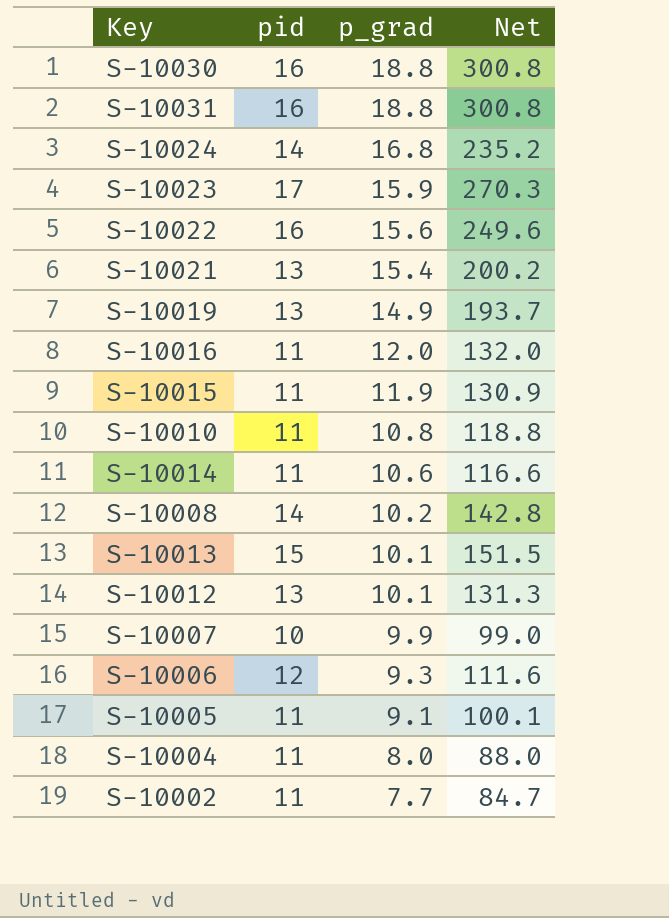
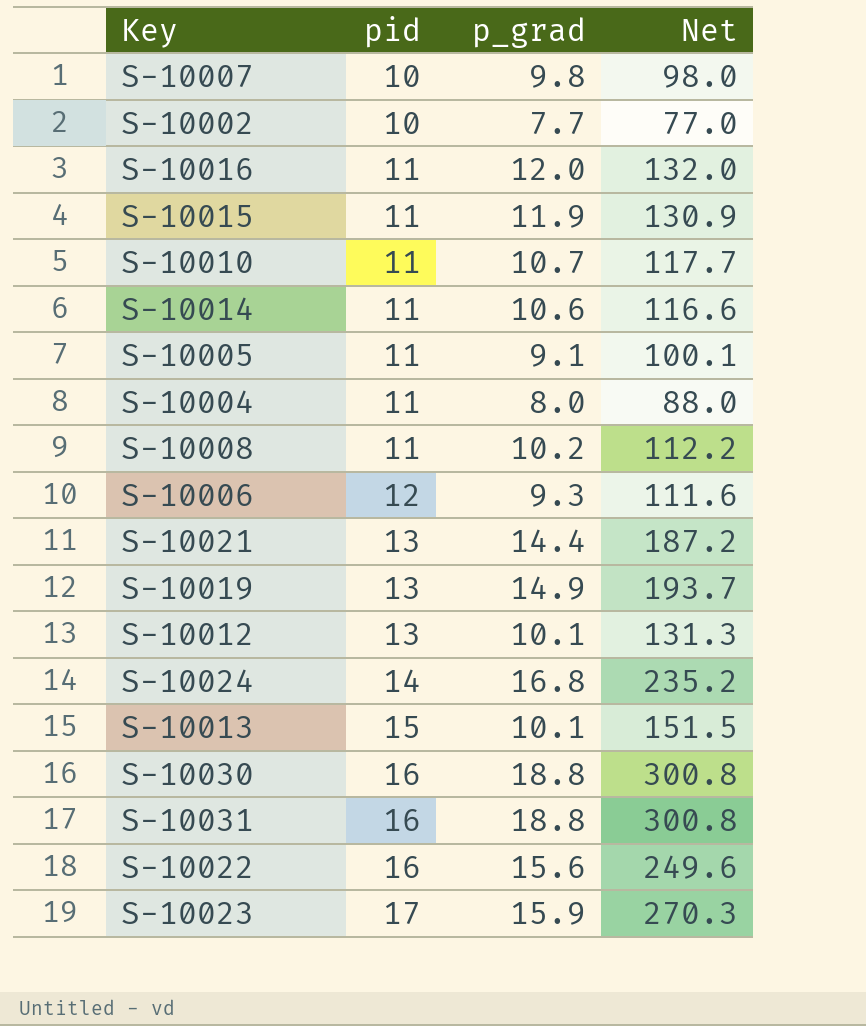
row order: p_grad descending -> pid ascending
S-10007 | p_grad: 9.9 -> 9.8
S-10007 | Net: 99.0 -> 98.0
S-10002 | pid: 11 -> 10
S-10002 | Net: 84.7 -> 77.0
S-10010 | p_grad: 10.8 -> 10.7
S-10010 | Net: 118.8 -> 117.7
S-10008 | pid: 14 -> 11
S-10008 | Net: 142.8 -> 112.2
S-10021 | p_grad: 15.4 -> 14.4
S-10021 | Net: 200.2 -> 187.2

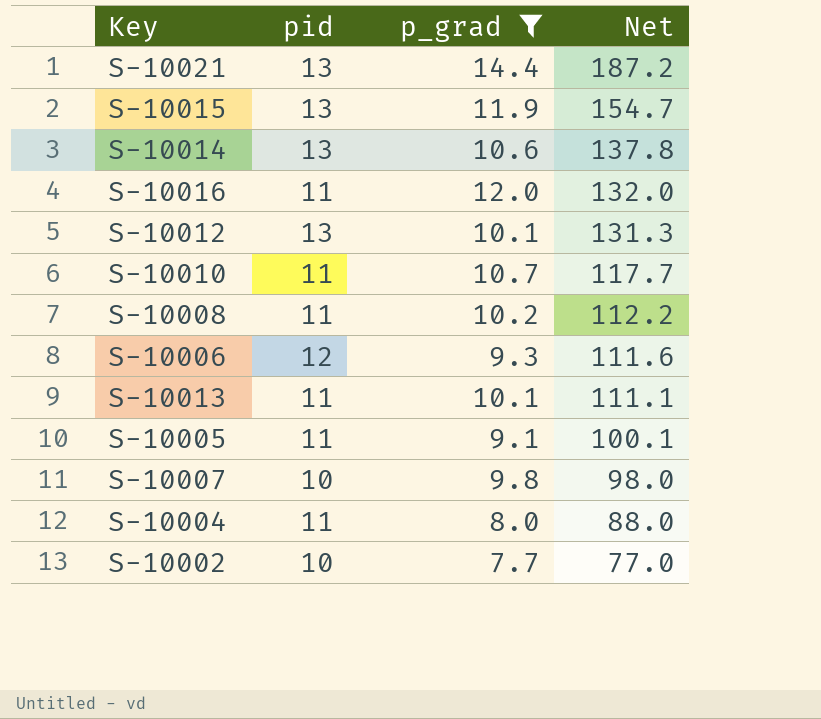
filter: none -> p_grad <= 14.4
row order: pid ascending -> Net descending
S-10015 | pid: 11 -> 13
S-10015 | Net: 130.9 -> 154.7
S-10014 | pid: 11 -> 13
S-10014 | Net: 116.6 -> 137.8
S-10013 | pid: 15 -> 11
S-10013 | Net: 151.5 -> 111.1

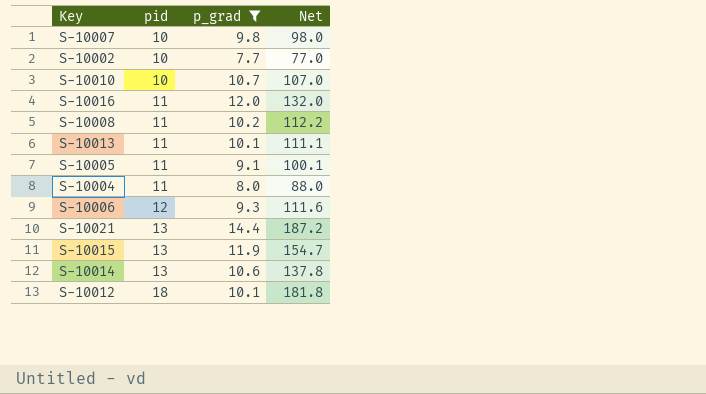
row order: Net descending -> pid ascending
S-10010 | pid: 11 -> 10
S-10010 | Net: 117.7 -> 107.0
S-10012 | pid: 13 -> 18
S-10012 | Net: 131.3 -> 181.8

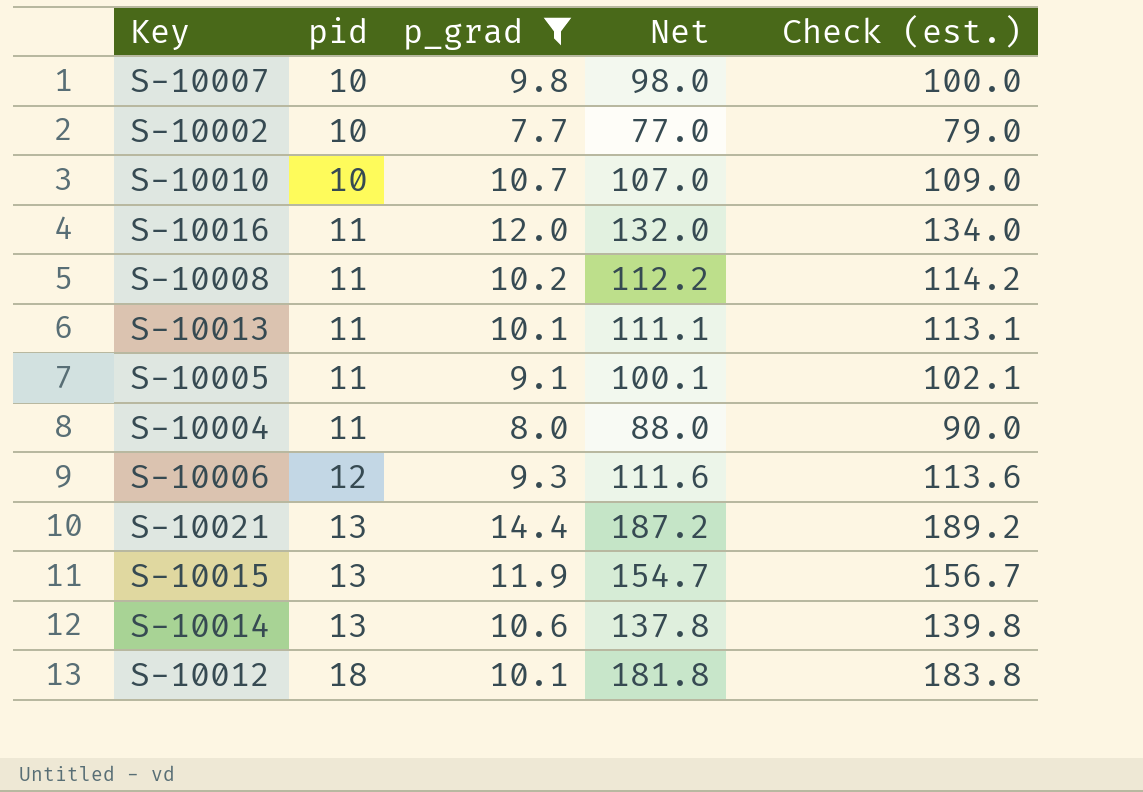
column Check (est.) | formula: none -> [Net] + 2

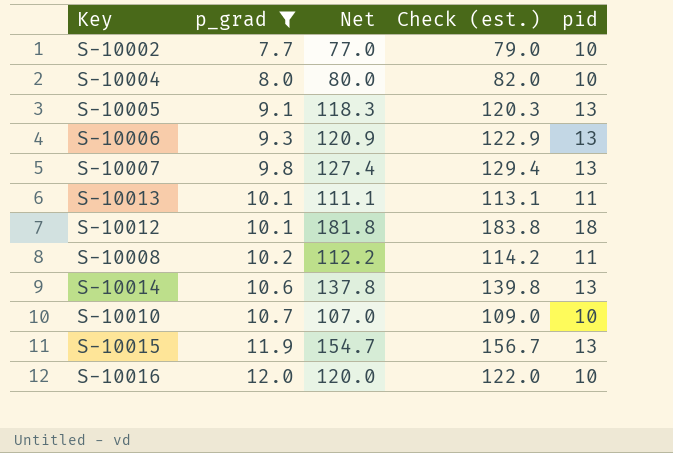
row order: pid ascending -> p_grad ascending
column pid | position: 2 -> 5
row S-10021: 13 | 14.4 | 187.2 | 189.2 -> none
S-10004 | Net: 88.0 -> 80.0
S-10004 | Check (est.): 90.0 -> 82.0
S-10004 | pid: 11 -> 10
S-10005 | Net: 100.1 -> 118.3
S-10005 | Check (est.): 102.1 -> 120.3
S-10005 | pid: 11 -> 13
S-10006 | Net: 111.6 -> 120.9
S-10006 | Check (est.): 113.6 -> 122.9
S-10006 | pid: 12 -> 13
S-10007 | Net: 98.0 -> 127.4
S-10007 | Check (est.): 100.0 -> 129.4
S-10007 | pid: 10 -> 13
S-10016 | Net: 132.0 -> 120.0
S-10016 | Check (est.): 134.0 -> 122.0
S-10016 | pid: 11 -> 10

